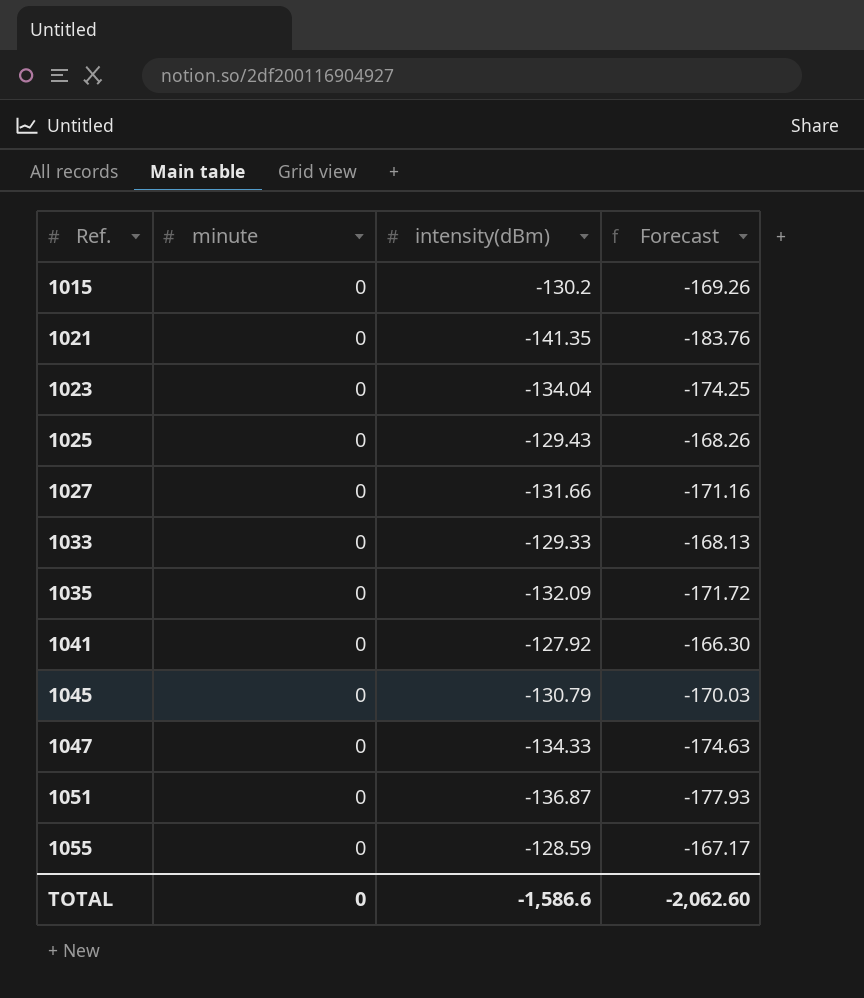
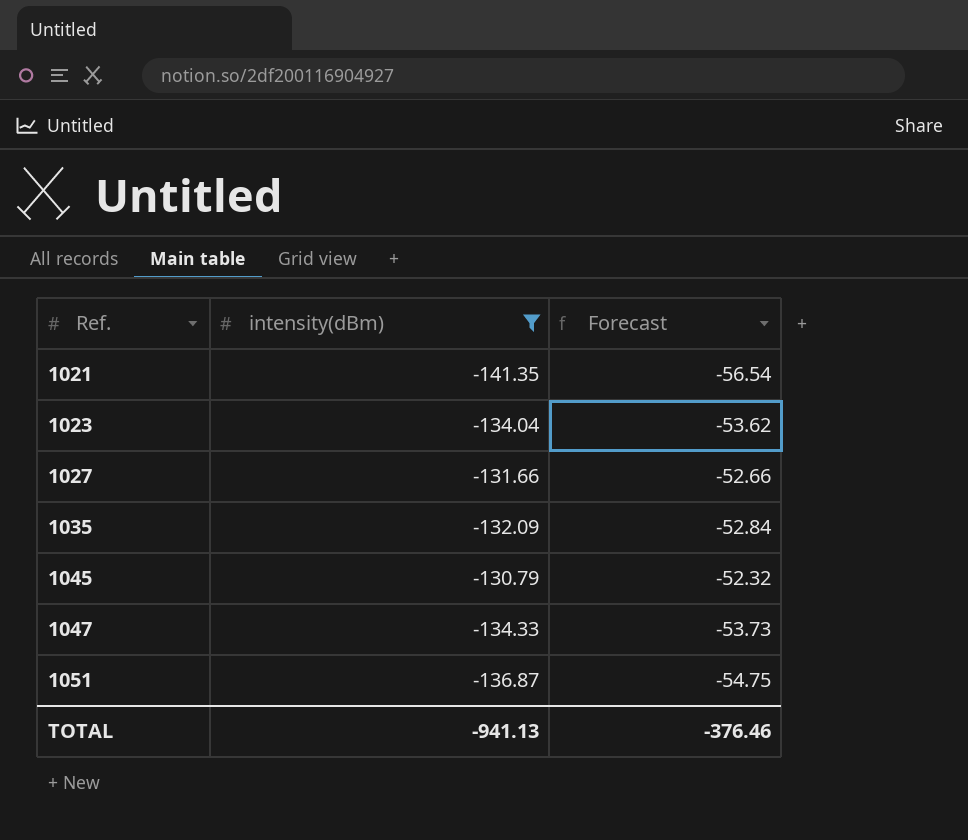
filter: none -> intensity(dBm) <= -130.79
column minute | position: 2 -> none
column Forecast | formula: [intensity(dBm)] * 1.3 -> [intensity(dBm)] * 0.4
TOTAL | intensity(dBm): -1,586.6 -> -941.13
TOTAL | Forecast: -2,062.60 -> -376.46

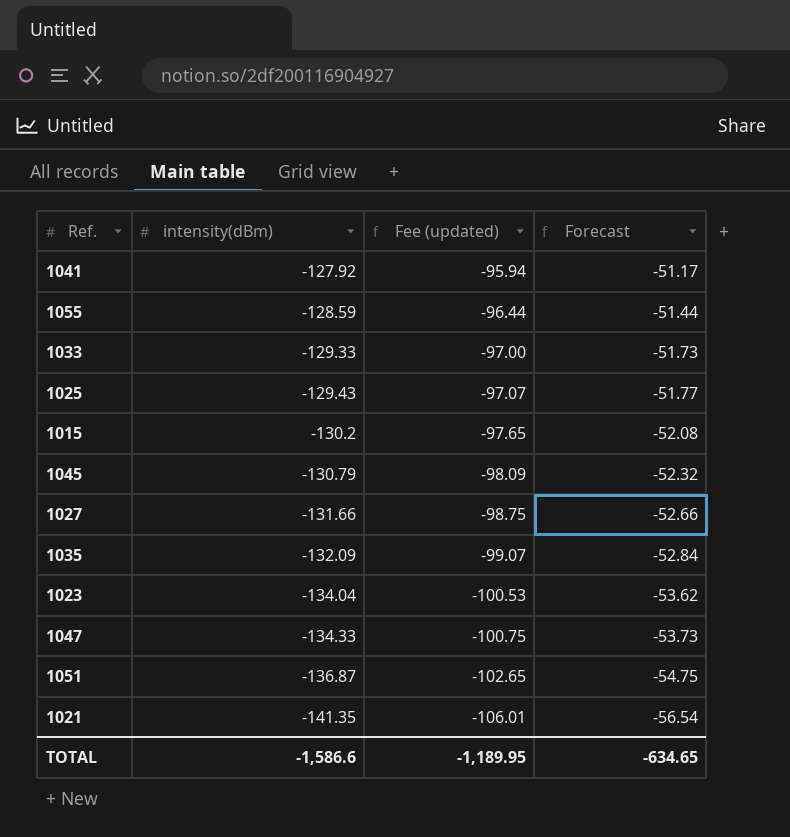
filter: intensity(dBm) <= -130.79 -> none
row order: Ref. ascending -> intensity(dBm) descending
column Fee (updated) | formula: none -> [intensity(dBm)] * 0.75
TOTAL | intensity(dBm): -941.13 -> -1,586.6
TOTAL | Forecast: -376.46 -> -634.65

